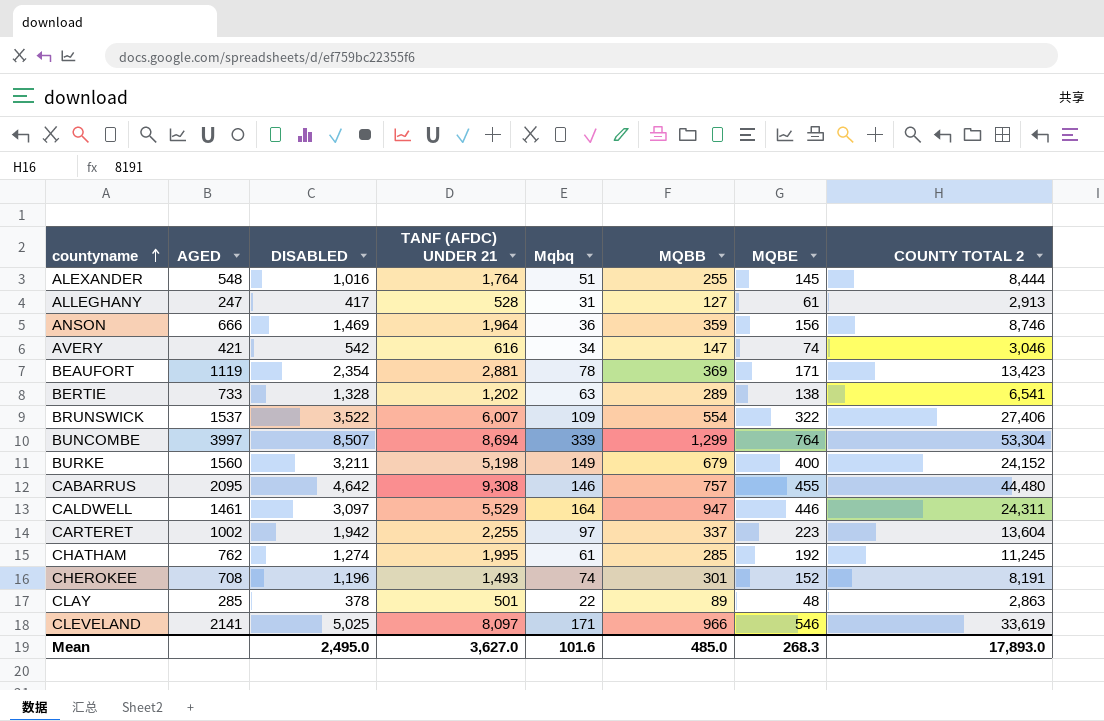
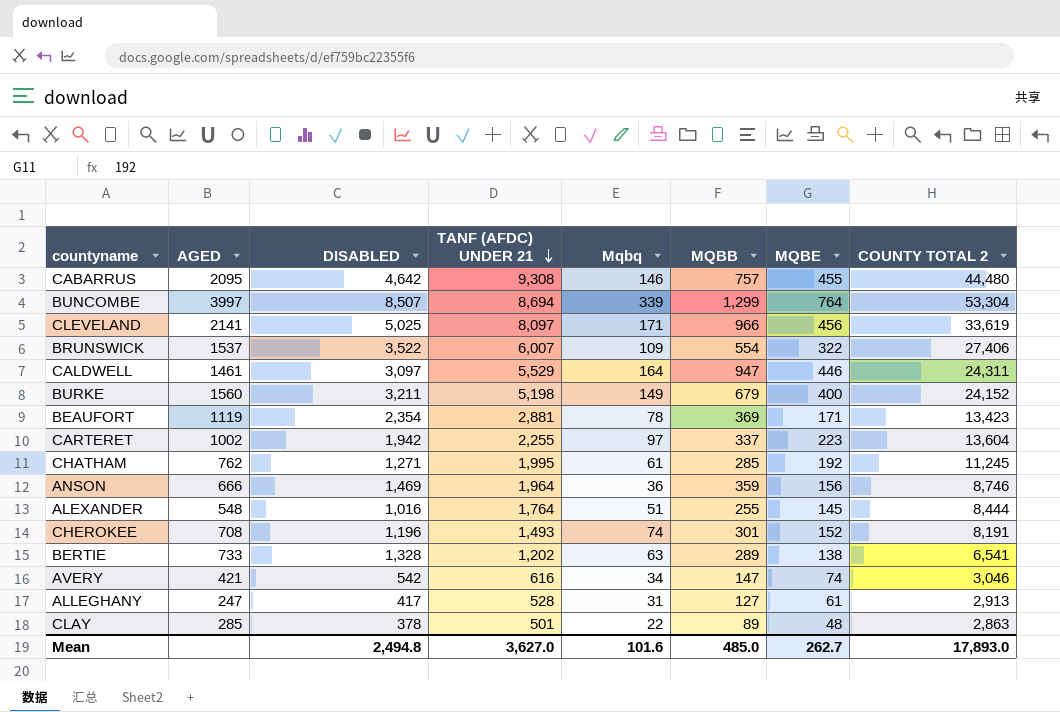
row order: countyname ascending -> TANF (AFDC) UNDER 21 descending
CLEVELAND | MQBE: 546 -> 456
CHATHAM | DISABLED: 1,274 -> 1,271
Mean | DISABLED: 2,495.0 -> 2,494.8
Mean | MQBE: 268.3 -> 262.7

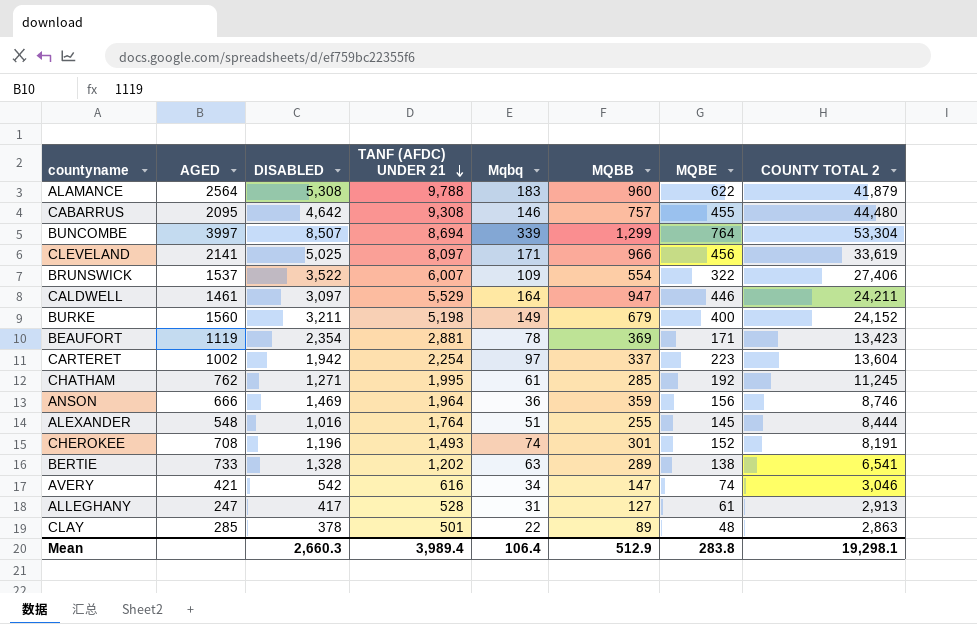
row ALAMANCE: none -> 2564 | 5,308 | 9,788 | 183 | 960 | 622 | 41,879
CALDWELL | COUNTY TOTAL 2: 24,311 -> 24,211
CARTERET | TANF (AFDC) UNDER 21: 2,255 -> 2,254
Mean | DISABLED: 2,494.8 -> 2,660.3
Mean | TANF (AFDC) UNDER 21: 3,627.0 -> 3,989.4
Mean | Mqbq: 101.6 -> 106.4
Mean | MQBB: 485.0 -> 512.9
Mean | MQBE: 262.7 -> 283.8
Mean | COUNTY TOTAL 2: 17,893.0 -> 19,298.1

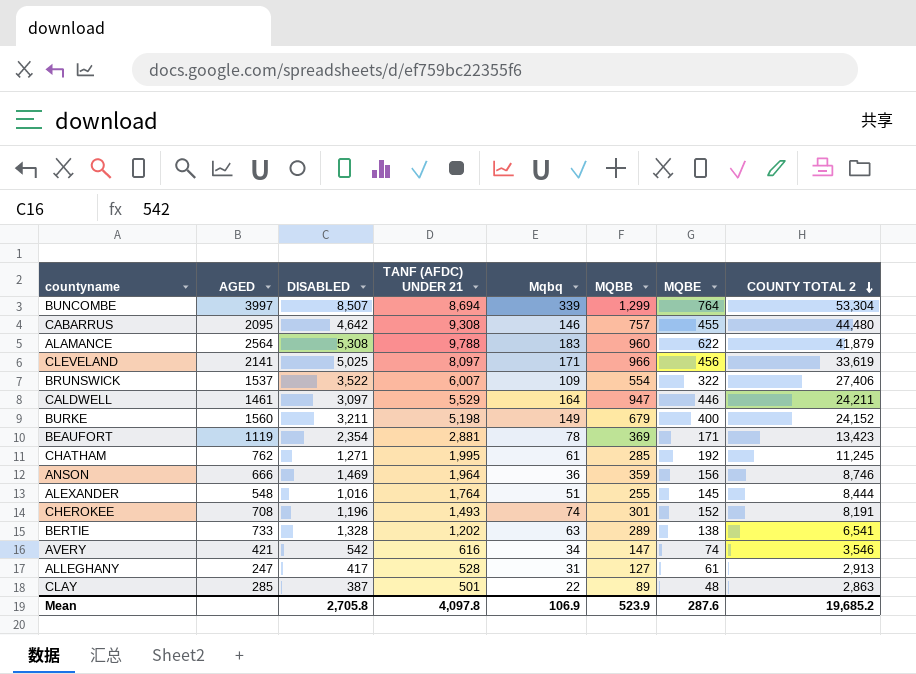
row order: TANF (AFDC) UNDER 21 descending -> COUNTY TOTAL 2 descending
row CARTERET: 1002 | 1,942 | 2,254 | 97 | 337 | 223 | 13,604 -> none
AVERY | COUNTY TOTAL 2: 3,046 -> 3,546
CLAY | DISABLED: 378 -> 387
Mean | DISABLED: 2,660.3 -> 2,705.8
Mean | TANF (AFDC) UNDER 21: 3,989.4 -> 4,097.8
Mean | Mqbq: 106.4 -> 106.9
Mean | MQBB: 512.9 -> 523.9
Mean | MQBE: 283.8 -> 287.6
Mean | COUNTY TOTAL 2: 19,298.1 -> 19,685.2

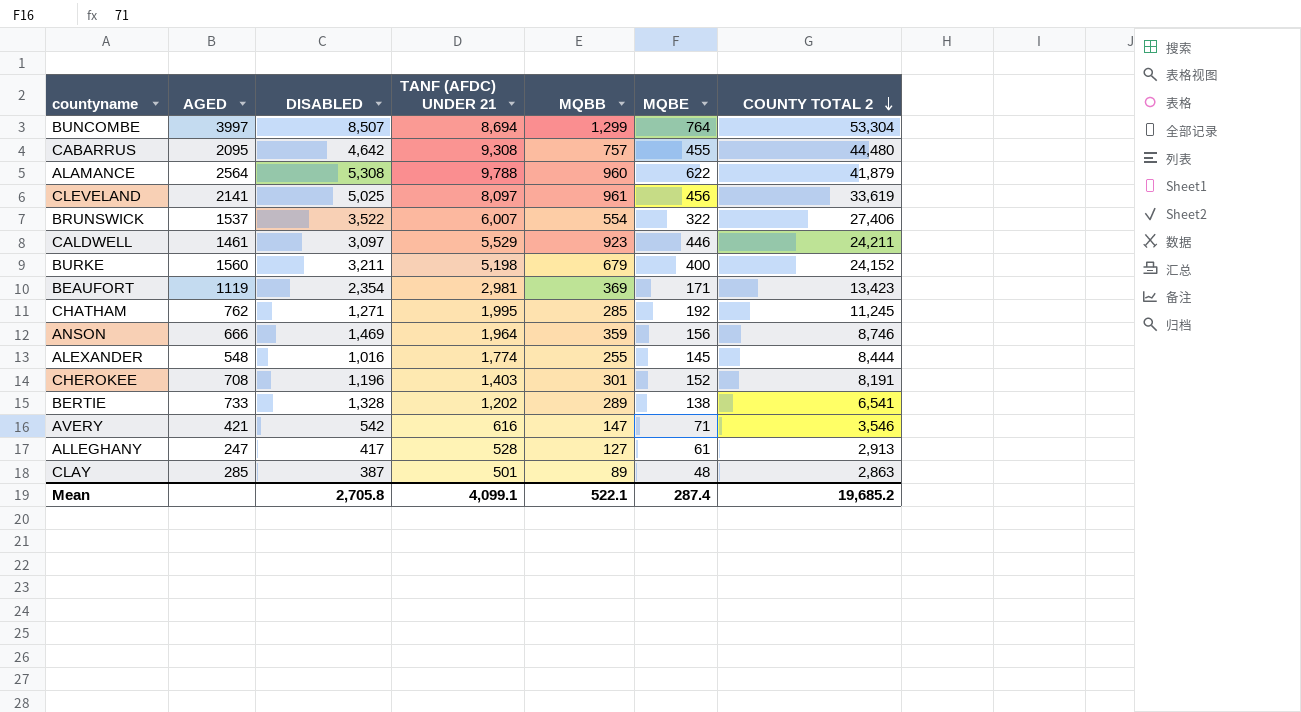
column Mqbq | position: 5 -> none
CLEVELAND | MQBB: 966 -> 961
CALDWELL | MQBB: 947 -> 923
BEAUFORT | TANF (AFDC) UNDER 21: 2,881 -> 2,981
ALEXANDER | TANF (AFDC) UNDER 21: 1,764 -> 1,774
CHEROKEE | TANF (AFDC) UNDER 21: 1,493 -> 1,403
AVERY | MQBE: 74 -> 71
Mean | TANF (AFDC) UNDER 21: 4,097.8 -> 4,099.1
Mean | MQBB: 523.9 -> 522.1
Mean | MQBE: 287.6 -> 287.4

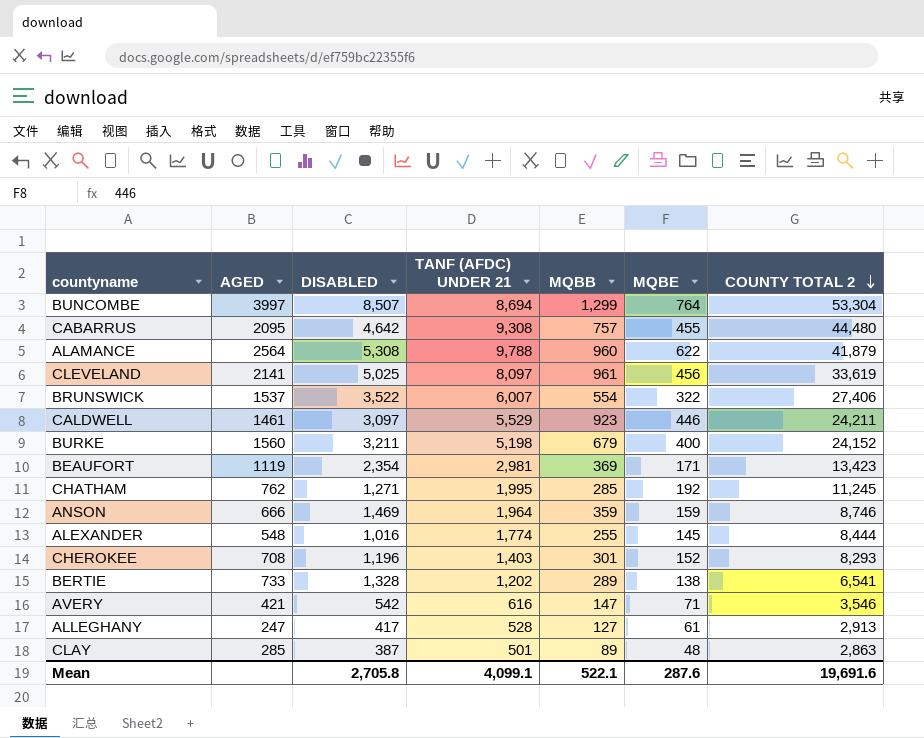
ANSON | MQBE: 156 -> 159
CHEROKEE | COUNTY TOTAL 2: 8,191 -> 8,293
Mean | MQBE: 287.4 -> 287.6
Mean | COUNTY TOTAL 2: 19,685.2 -> 19,691.6

